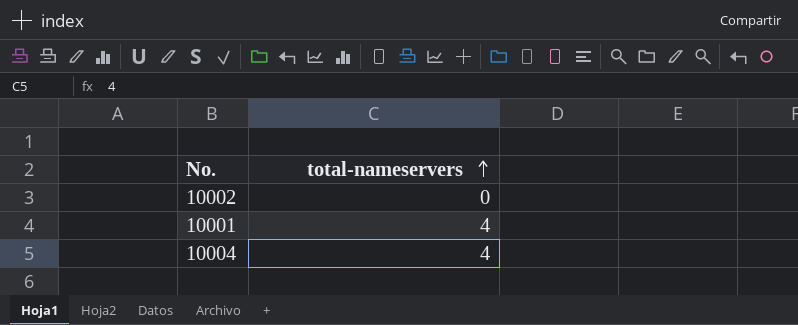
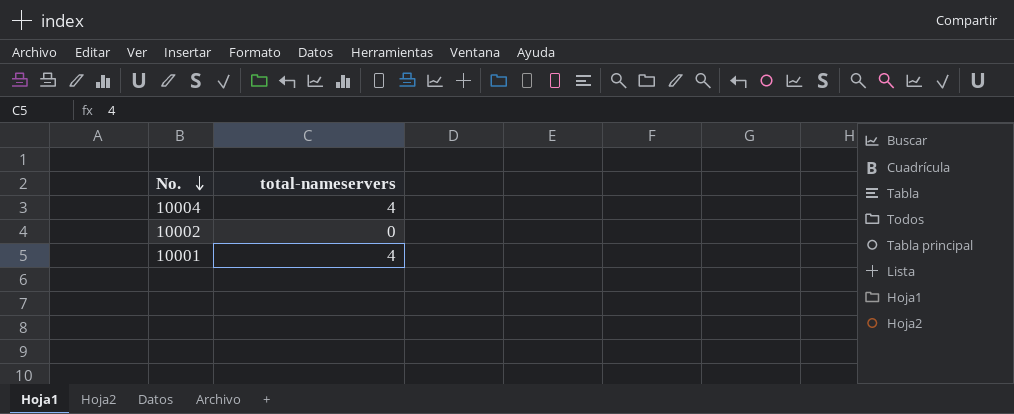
row order: total-nameservers ascending -> No. descending

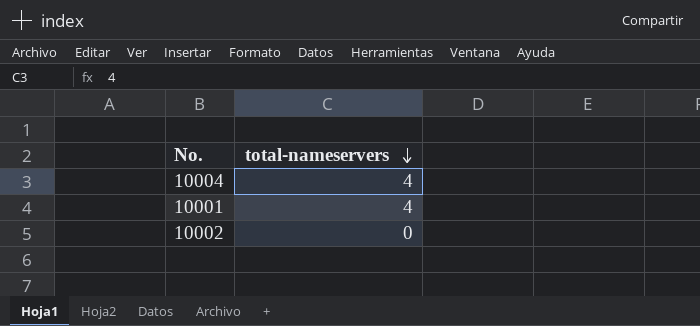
row order: No. descending -> total-nameservers descending

